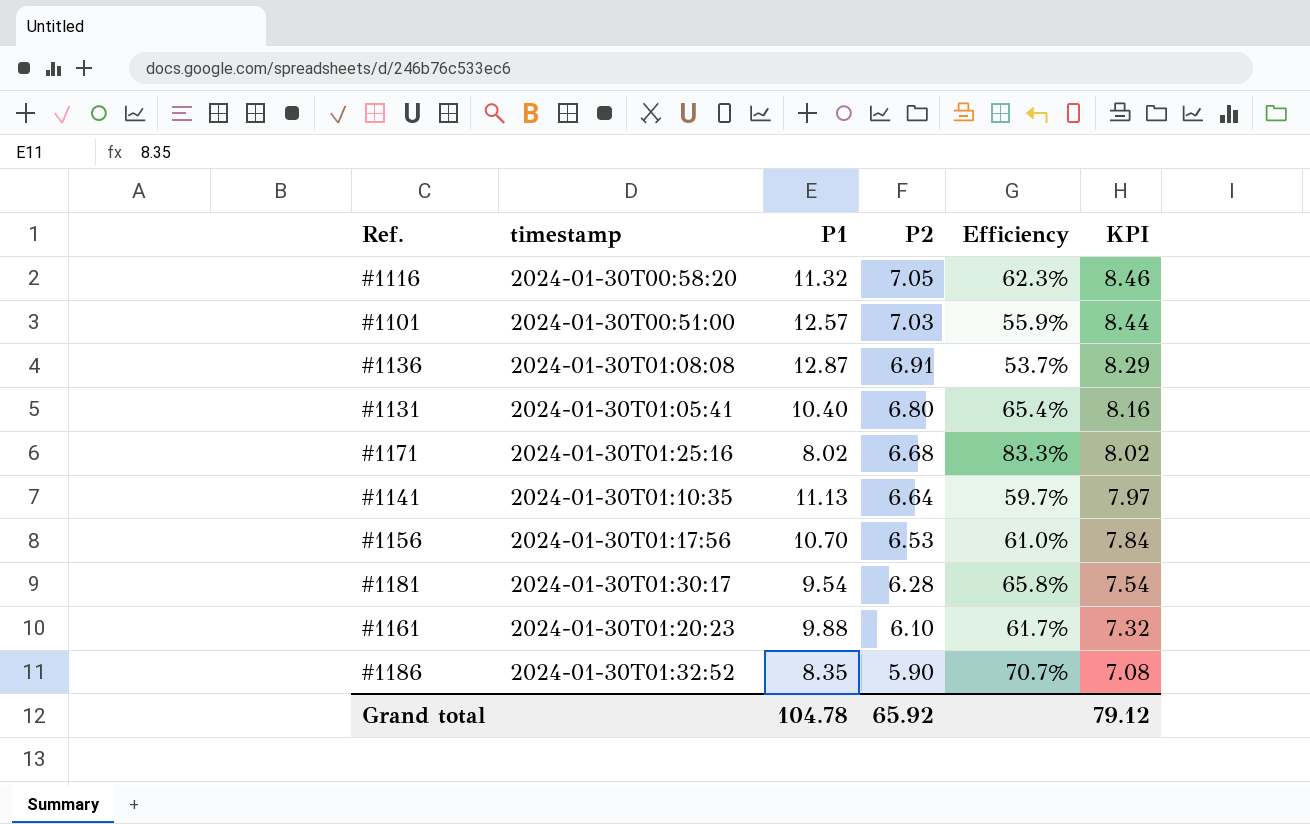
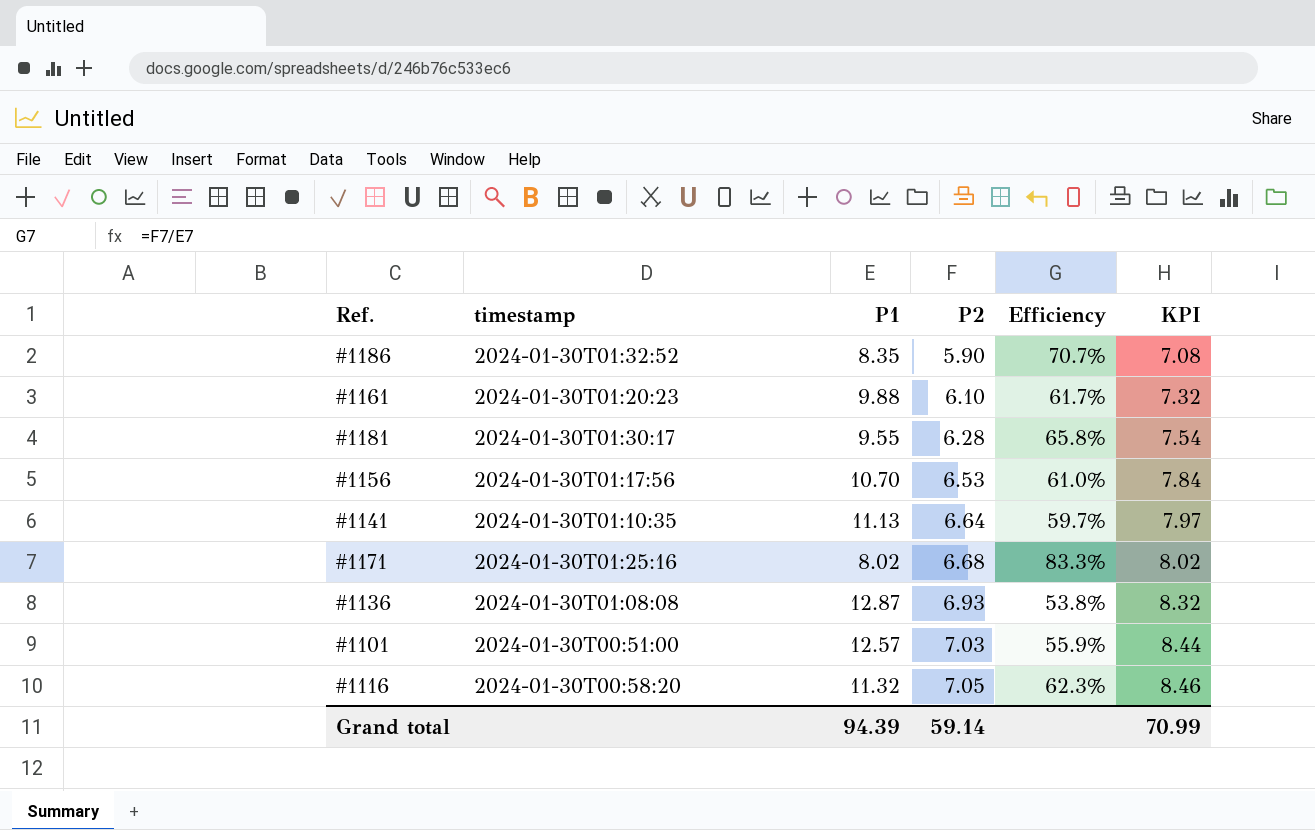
row order: P2 descending -> P2 ascending
row #1131: 2024-01-30T01:05:41 | 10.40 | 6.80 | 65.4% | 8.16 -> none
#1181 | P1: 9.54 -> 9.55
#1136 | P2: 6.91 -> 6.93
#1136 | Efficiency: 53.7% -> 53.8%
#1136 | KPI: 8.29 -> 8.32
Grand total | P1: 104.78 -> 94.39
Grand total | P2: 65.92 -> 59.14
Grand total | KPI: 79.12 -> 70.99

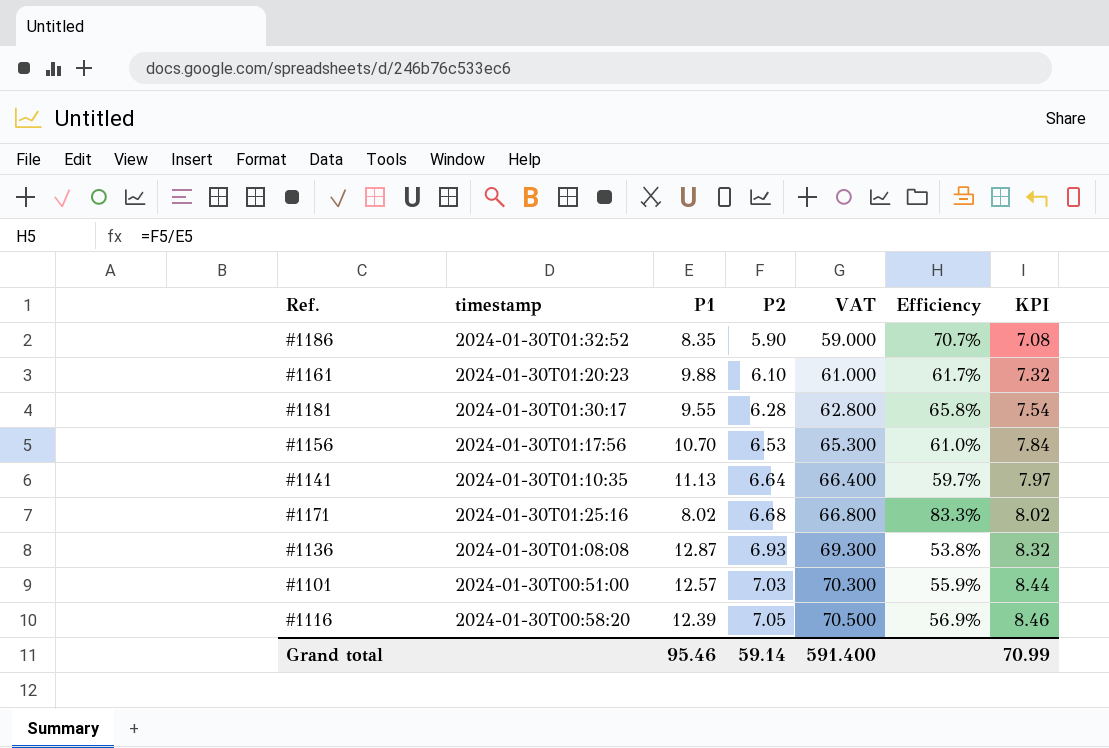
column VAT | formula: none -> [P2] * 10
#1116 | P1: 11.32 -> 12.39
#1116 | Efficiency: 62.3% -> 56.9%
Grand total | P1: 94.39 -> 95.46

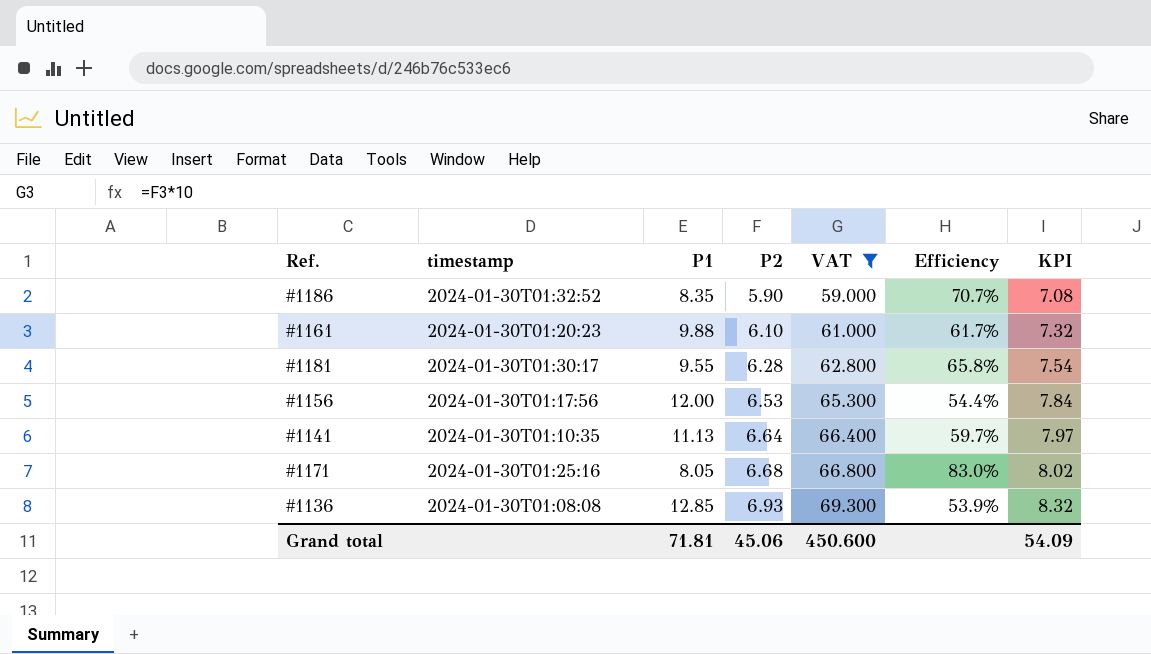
filter: none -> VAT <= 69.300
#1156 | P1: 10.70 -> 12.00
#1156 | Efficiency: 61.0% -> 54.4%
#1171 | P1: 8.02 -> 8.05
#1171 | Efficiency: 83.3% -> 83.0%
#1136 | P1: 12.87 -> 12.85
#1136 | Efficiency: 53.8% -> 53.9%
Grand total | P1: 95.46 -> 71.81
Grand total | P2: 59.14 -> 45.06
Grand total | VAT: 591.400 -> 450.600
Grand total | KPI: 70.99 -> 54.09

